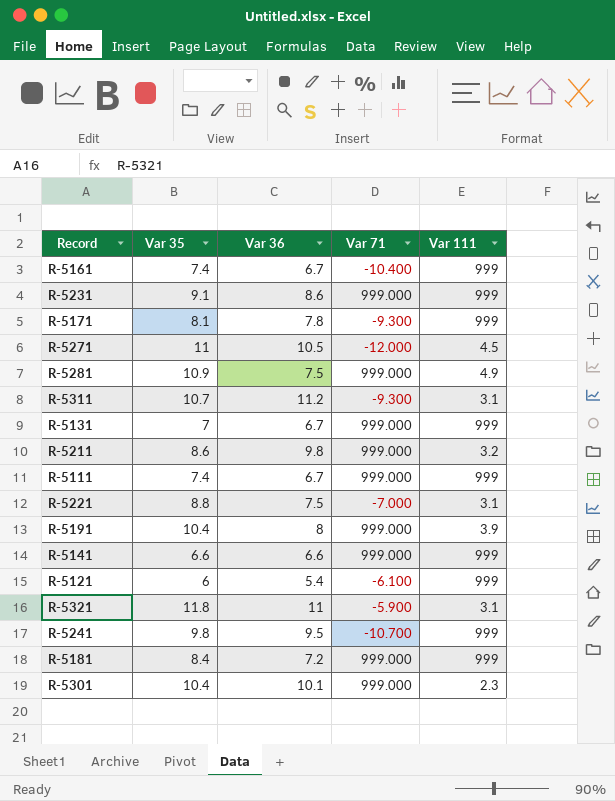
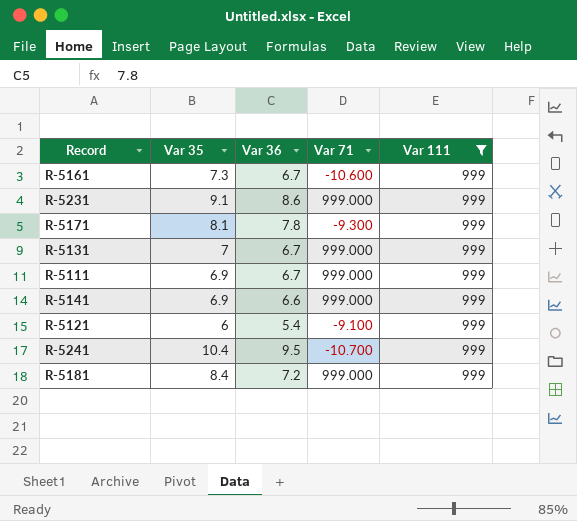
filter: none -> Var 111 = 999
R-5161 | Var 35: 7.4 -> 7.3
R-5161 | Var 71: -10.400 -> -10.600
R-5111 | Var 35: 7.4 -> 6.9
R-5141 | Var 35: 6.6 -> 6.9
R-5121 | Var 71: -6.100 -> -9.100
R-5241 | Var 35: 9.8 -> 10.4

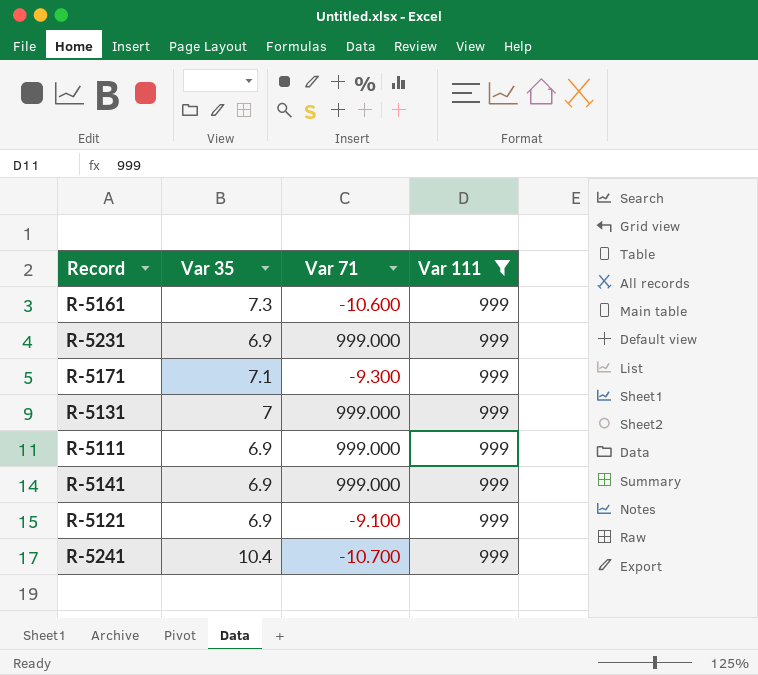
column Var 36 | position: 3 -> none
row R-5181: 8.4 | 7.2 | 999.000 | 999 -> none
R-5231 | Var 35: 9.1 -> 6.9
R-5171 | Var 35: 8.1 -> 7.1
R-5121 | Var 35: 6 -> 6.9

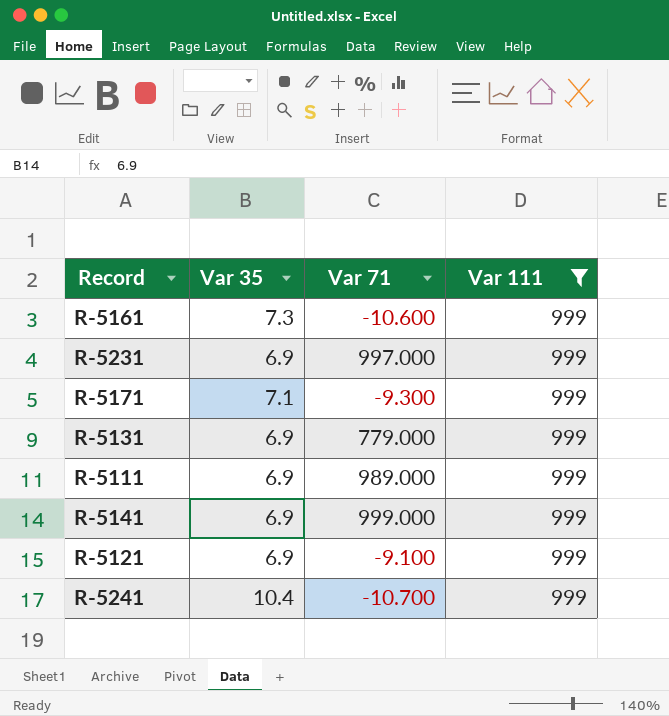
R-5231 | Var 71: 999.000 -> 997.000
R-5131 | Var 35: 7 -> 6.9
R-5131 | Var 71: 999.000 -> 779.000
R-5111 | Var 71: 999.000 -> 989.000

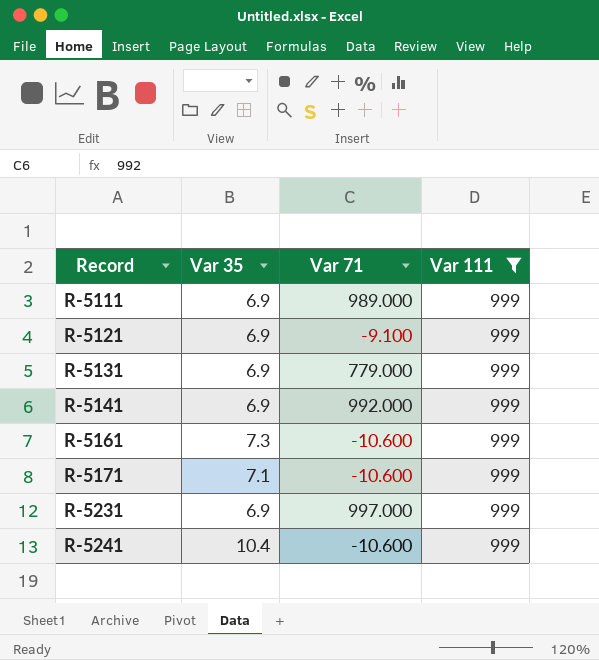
row order: none -> Record ascending
R-5141 | Var 71: 999.000 -> 992.000
R-5171 | Var 71: -9.300 -> -10.600
R-5241 | Var 71: -10.700 -> -10.600

